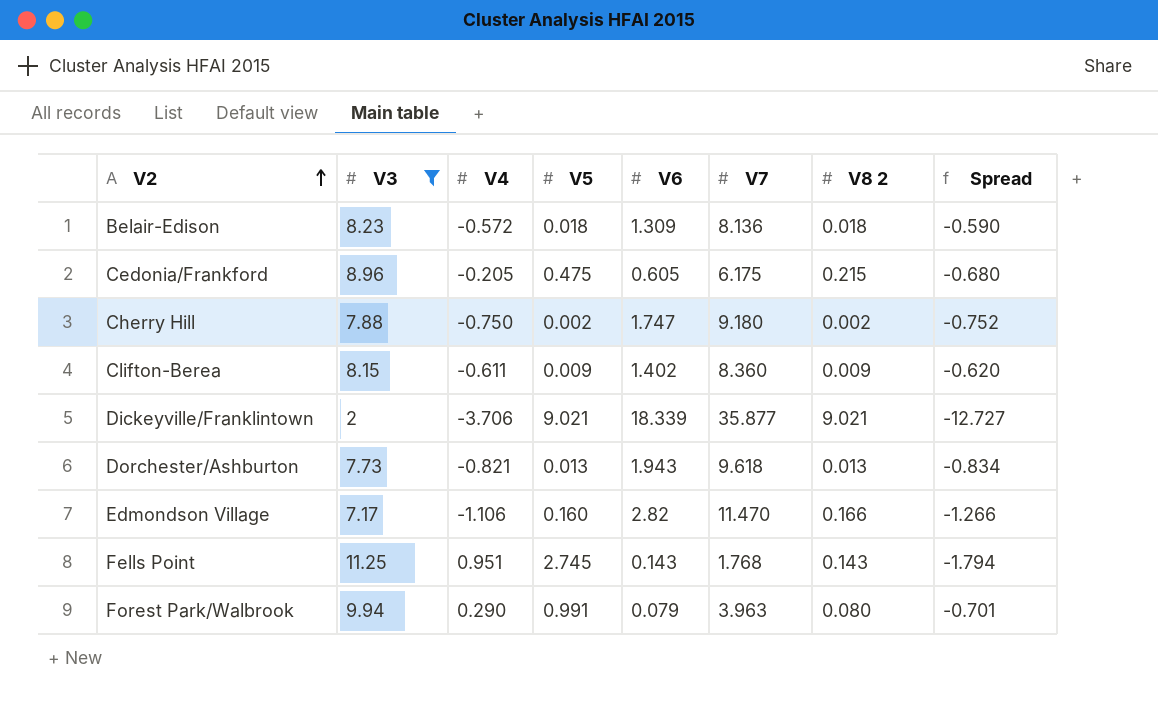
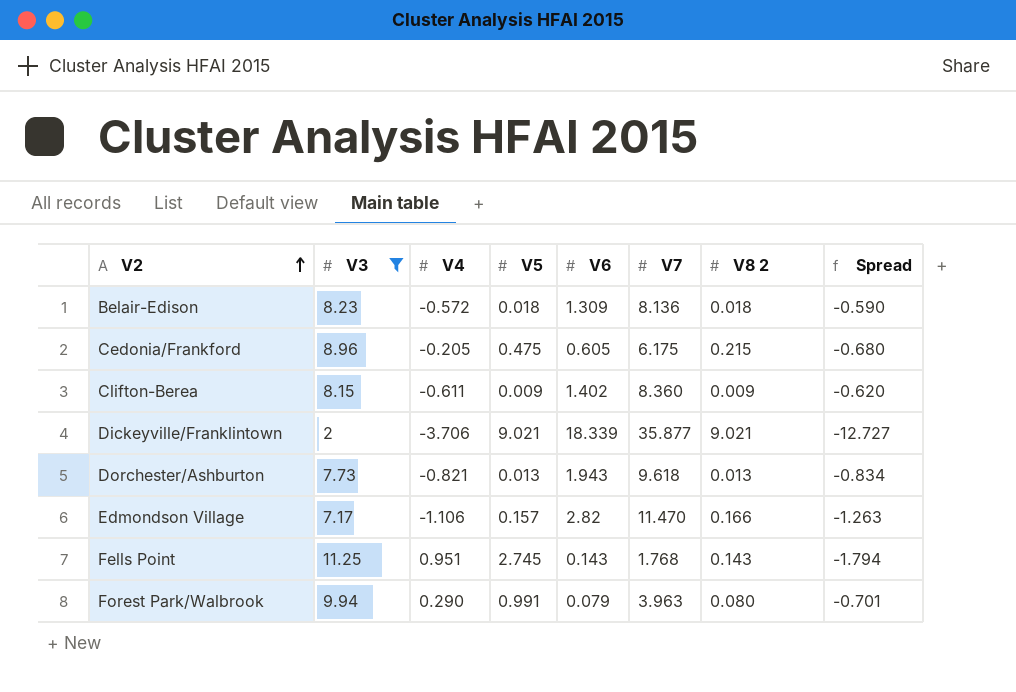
row Cherry Hill: 7.88 | -0.750 | 0.002 | 1.747 | 9.180 | 0.002 | -0.752 -> none
Edmondson Village | V5: 0.160 -> 0.157
Edmondson Village | Spread: -1.266 -> -1.263

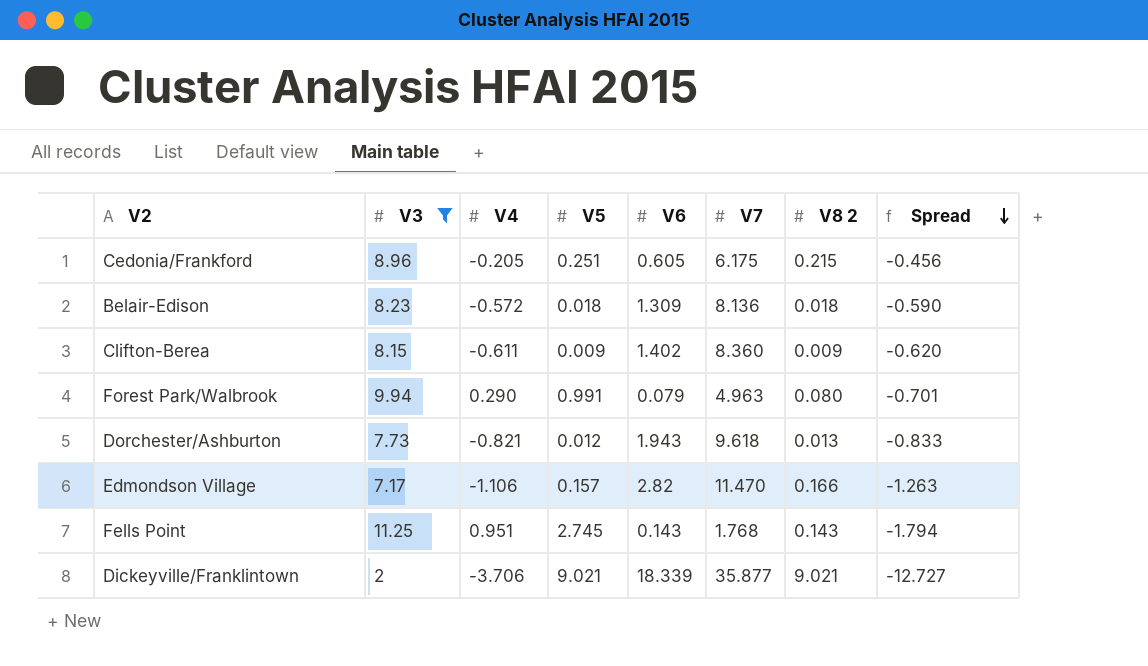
row order: V2 ascending -> Spread descending
Cedonia/Frankford | V5: 0.475 -> 0.251
Cedonia/Frankford | Spread: -0.680 -> -0.456
Forest Park/Walbrook | V7: 3.963 -> 4.963
Dorchester/Ashburton | V5: 0.013 -> 0.012
Dorchester/Ashburton | Spread: -0.834 -> -0.833

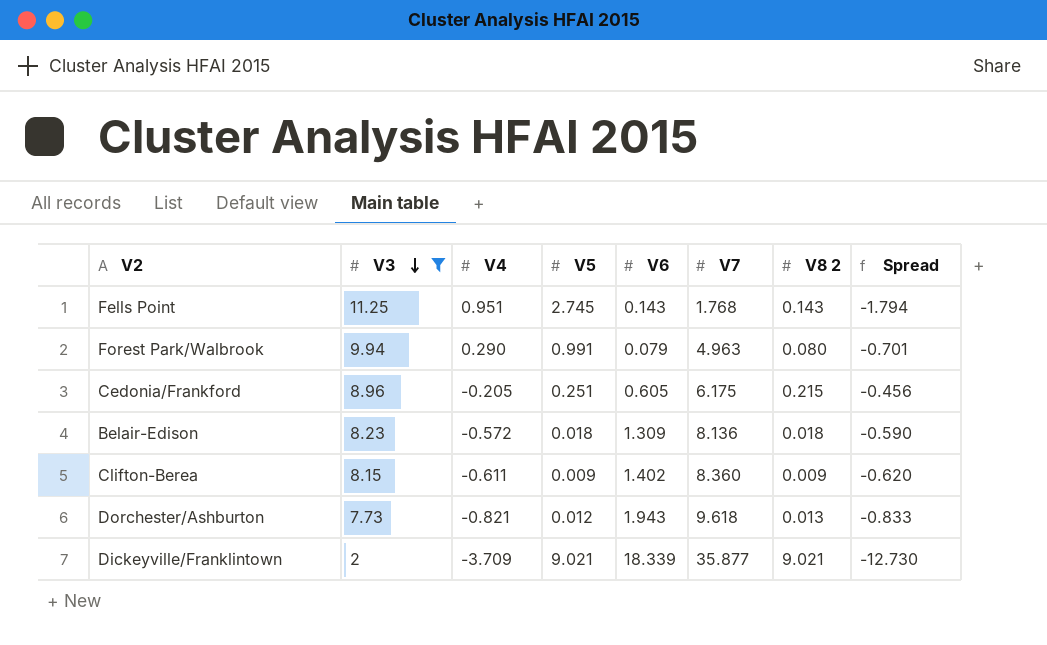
row order: Spread descending -> V3 descending
row Edmondson Village: 7.17 | -1.106 | 0.157 | 2.82 | 11.470 | 0.166 | -1.263 -> none
Dickeyville/Franklintown | V4: -3.706 -> -3.709
Dickeyville/Franklintown | Spread: -12.727 -> -12.730

